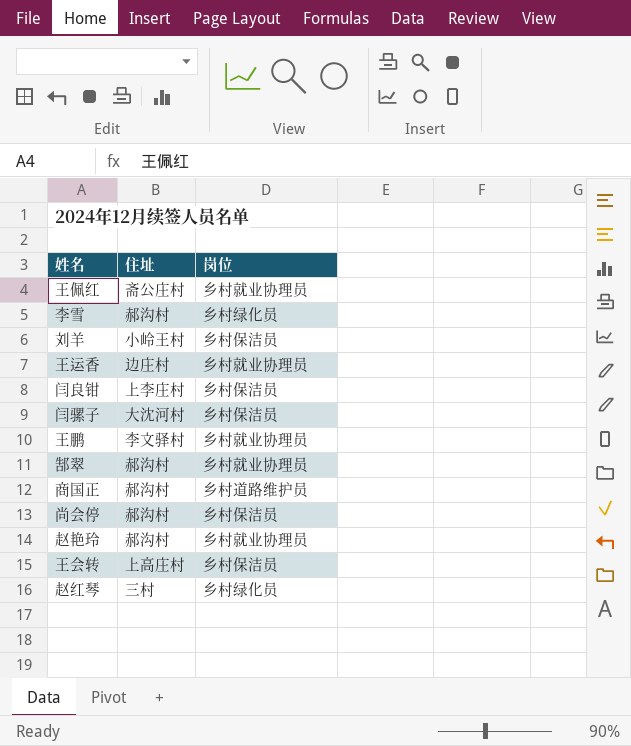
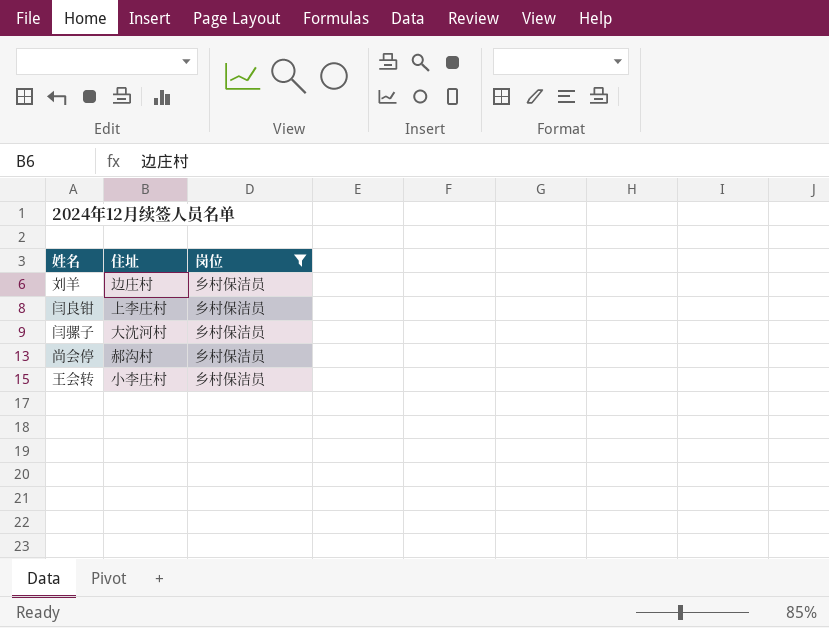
filter: none -> 岗位 = 乡村保洁员
刘羊 | 住址: 小岭王村 -> 边庄村
王会转 | 住址: 上高庄村 -> 小李庄村

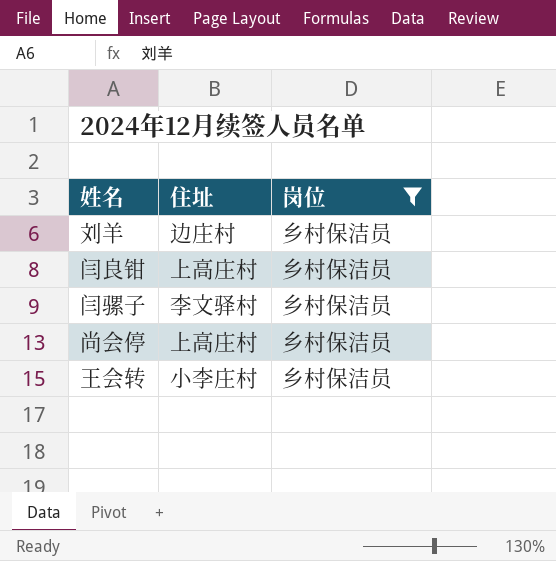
闫良钳 | 住址: 上李庄村 -> 上高庄村
闫骡子 | 住址: 大沈河村 -> 李文驿村
尚会停 | 住址: 郝沟村 -> 上高庄村

